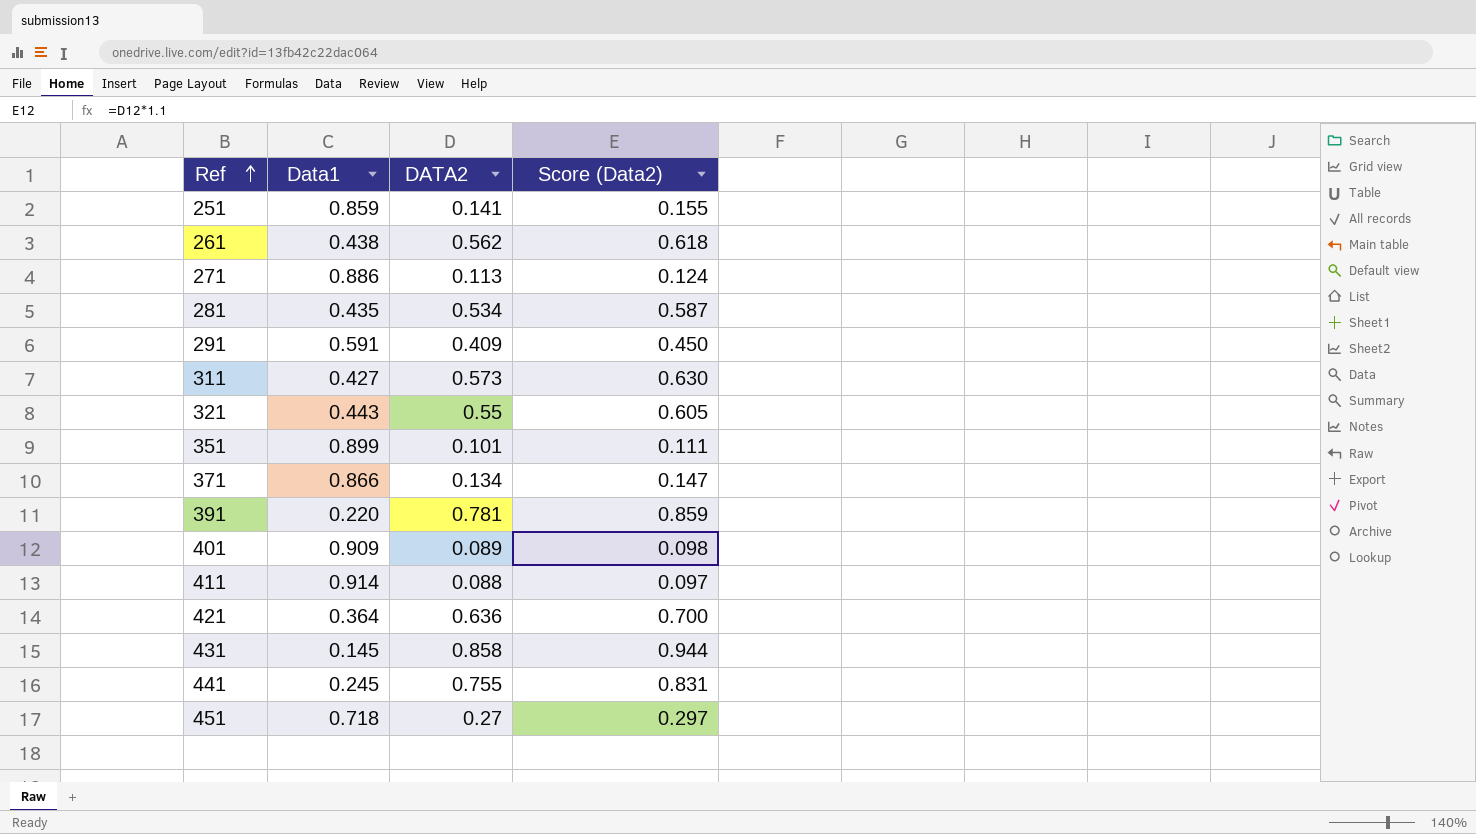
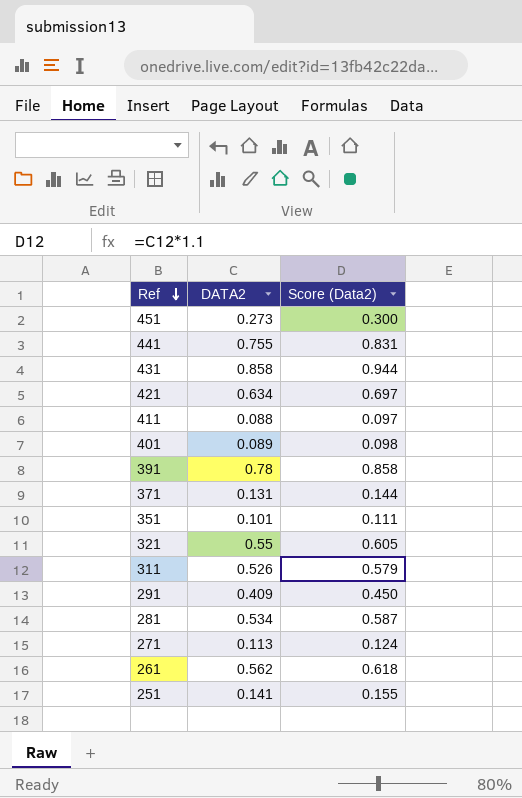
row order: Ref ascending -> Ref descending
column Data1 | position: 2 -> none
451 | DATA2: 0.27 -> 0.273
451 | Score (Data2): 0.297 -> 0.300
421 | DATA2: 0.636 -> 0.634
421 | Score (Data2): 0.700 -> 0.697
391 | DATA2: 0.781 -> 0.78
391 | Score (Data2): 0.859 -> 0.858
371 | DATA2: 0.134 -> 0.131
371 | Score (Data2): 0.147 -> 0.144
311 | DATA2: 0.573 -> 0.526
311 | Score (Data2): 0.630 -> 0.579

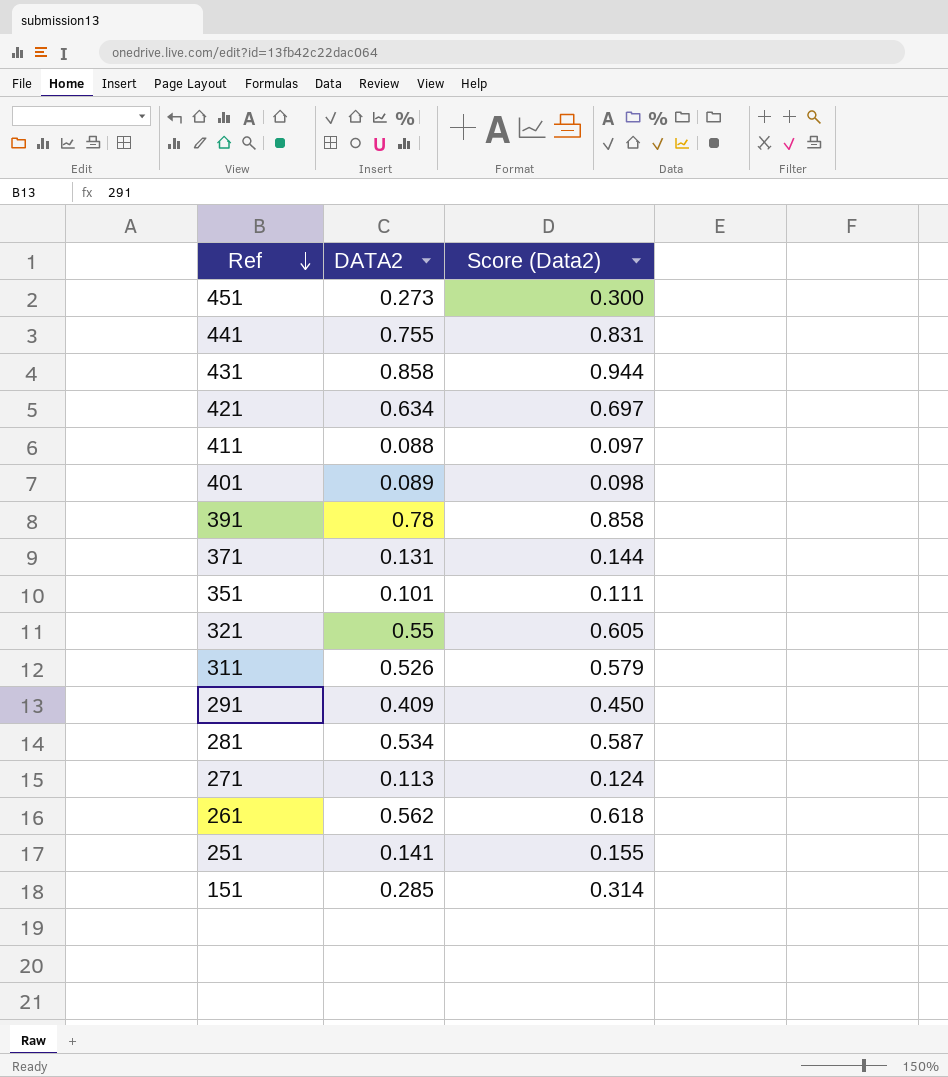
row 151: none -> 0.285 | 0.314

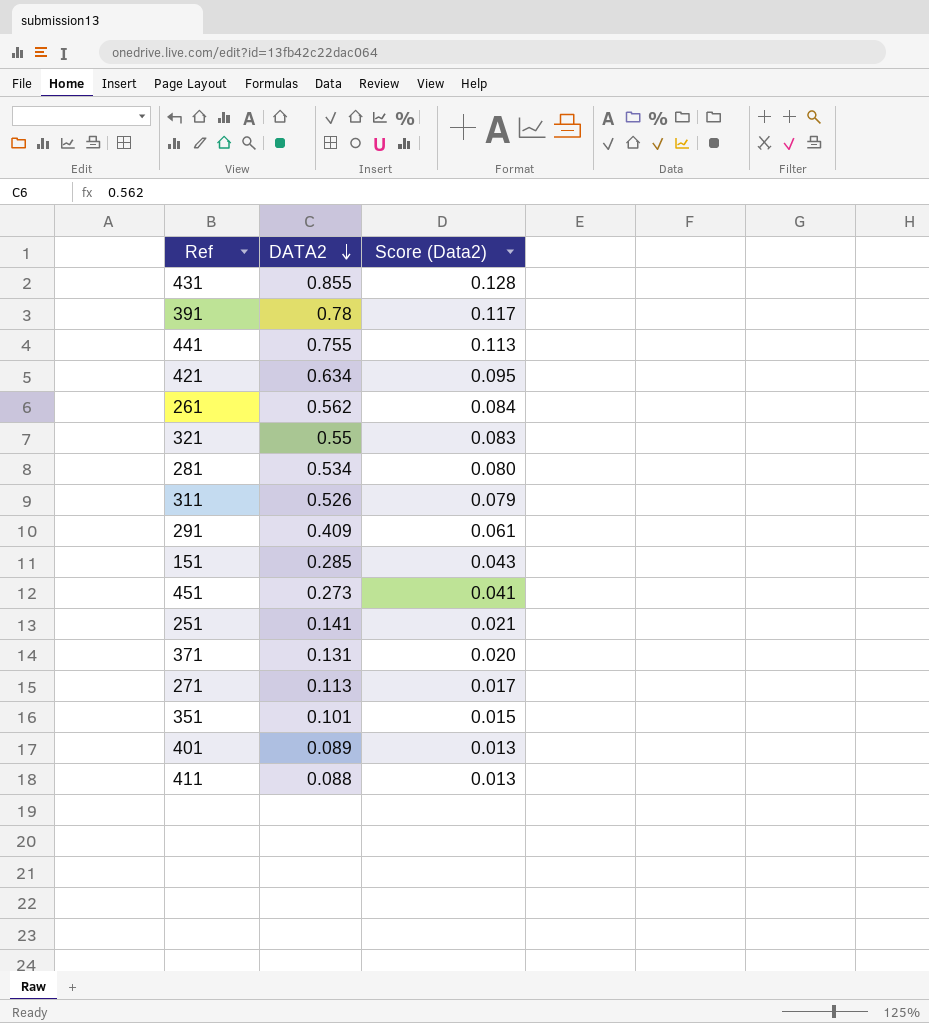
row order: Ref descending -> DATA2 descending
column Score (Data2) | formula: [DATA2] * 1.1 -> [DATA2] * 0.15
431 | DATA2: 0.858 -> 0.855

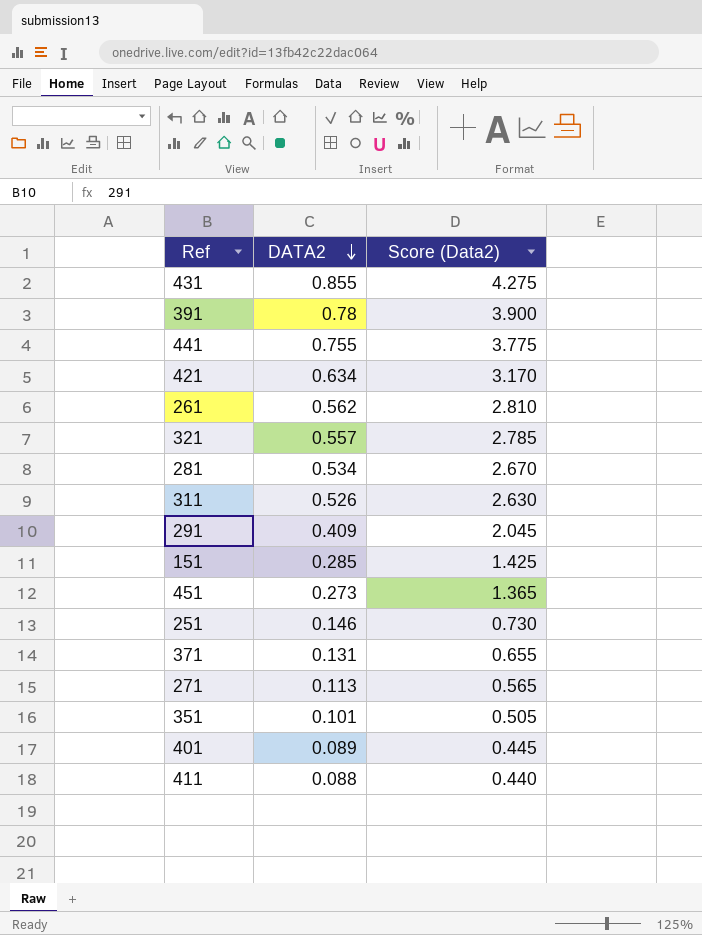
column Score (Data2) | formula: [DATA2] * 0.15 -> [DATA2] * 5
321 | DATA2: 0.55 -> 0.557
251 | DATA2: 0.141 -> 0.146

